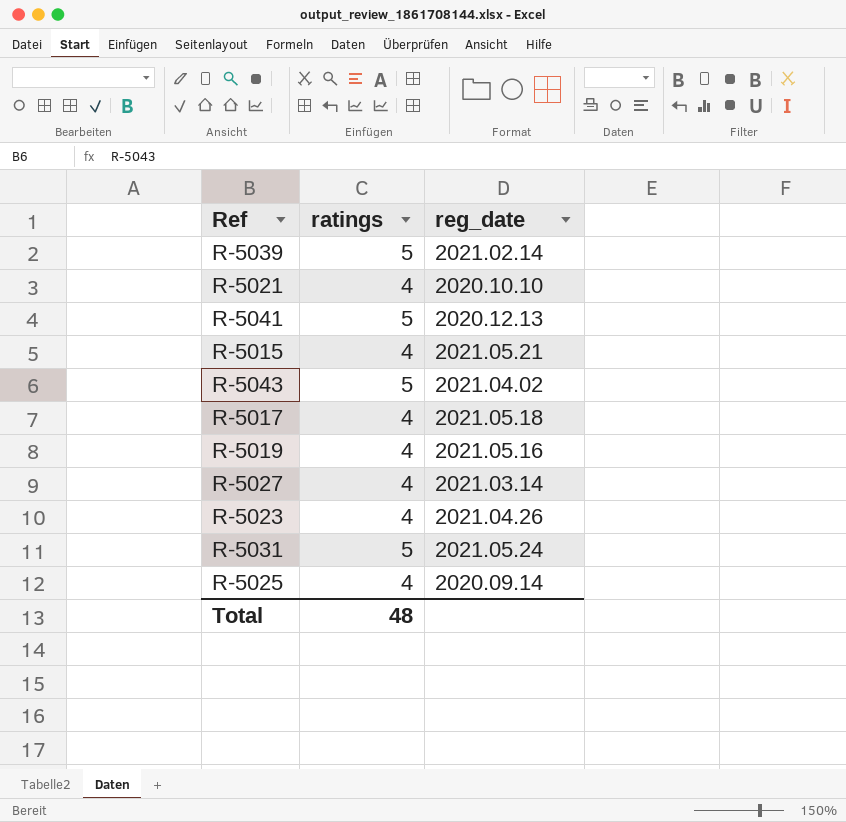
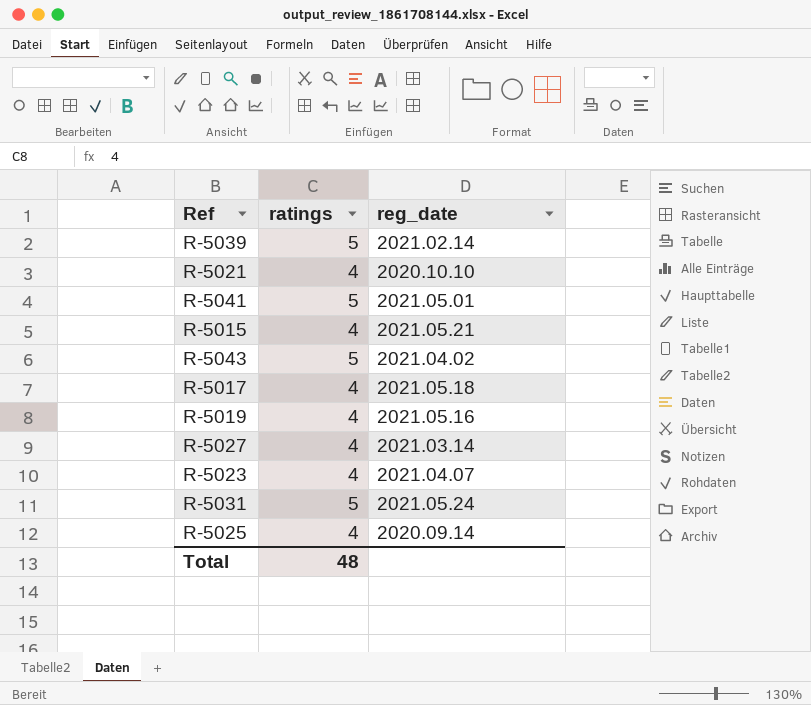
R-5041 | reg_date: 2020.12.13 -> 2021.05.01
R-5023 | reg_date: 2021.04.26 -> 2021.04.07

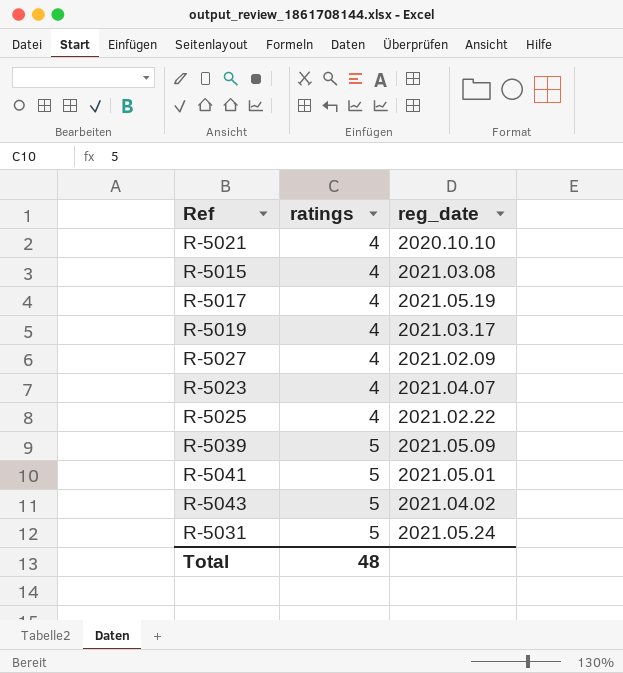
row order: none -> ratings ascending
R-5015 | reg_date: 2021.05.21 -> 2021.03.08
R-5017 | reg_date: 2021.05.18 -> 2021.05.19
R-5019 | reg_date: 2021.05.16 -> 2021.03.17
R-5027 | reg_date: 2021.03.14 -> 2021.02.09
R-5025 | reg_date: 2020.09.14 -> 2021.02.22
R-5039 | reg_date: 2021.02.14 -> 2021.05.09

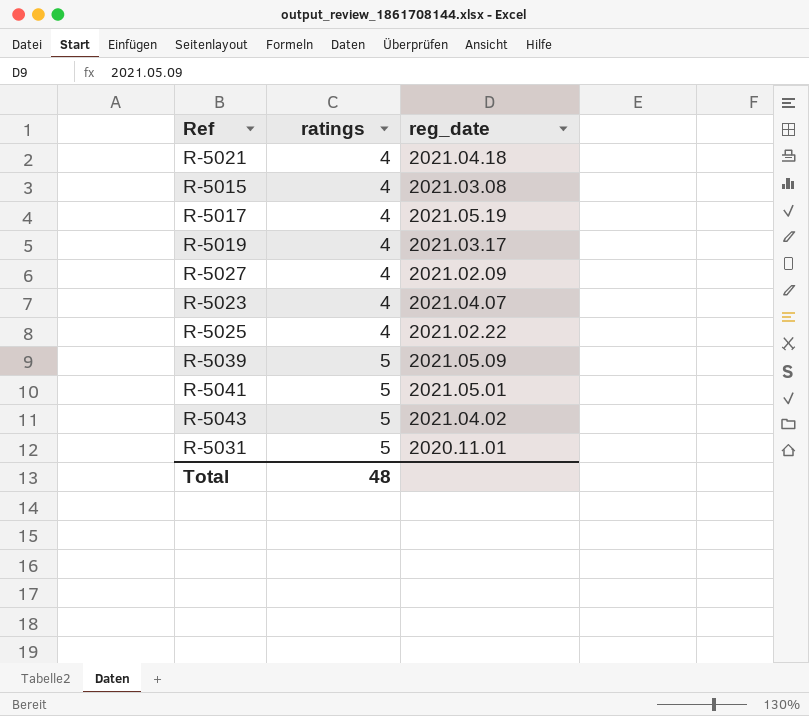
R-5021 | reg_date: 2020.10.10 -> 2021.04.18
R-5031 | reg_date: 2021.05.24 -> 2020.11.01

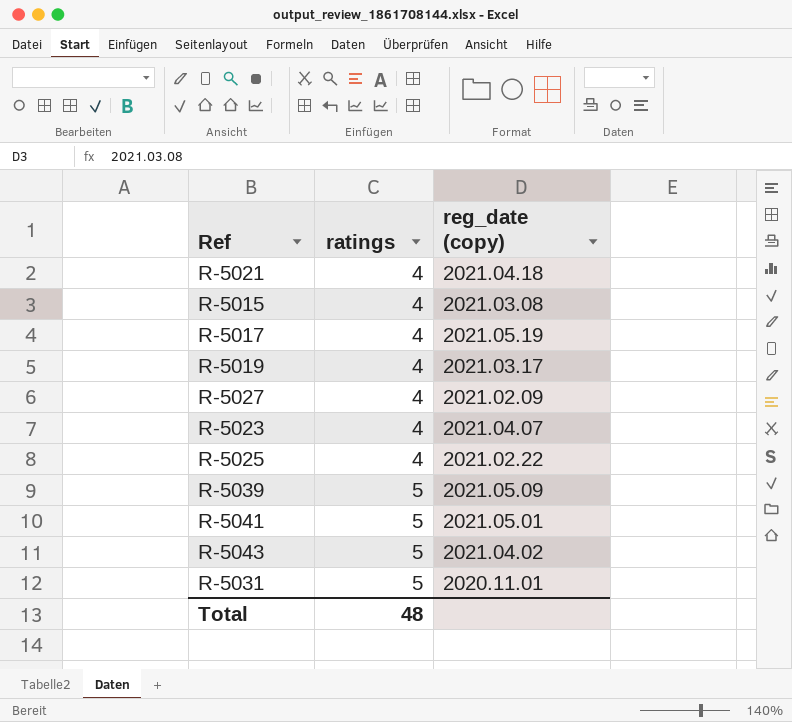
column name: reg_date -> reg_date (copy)

